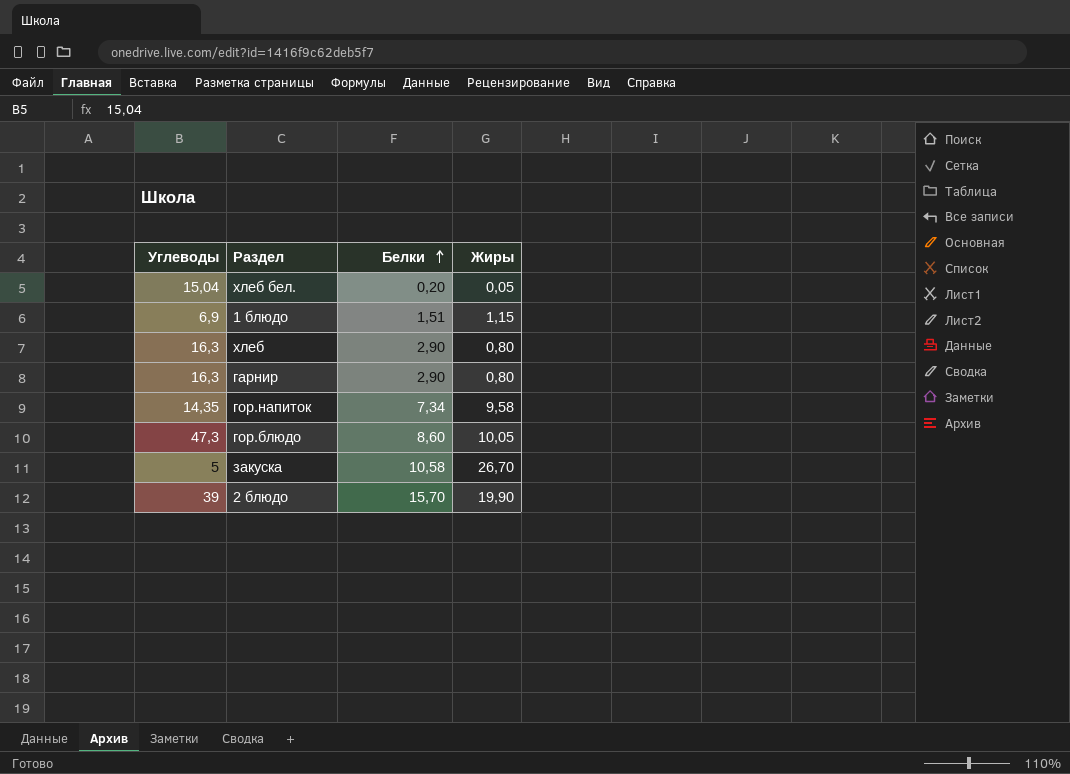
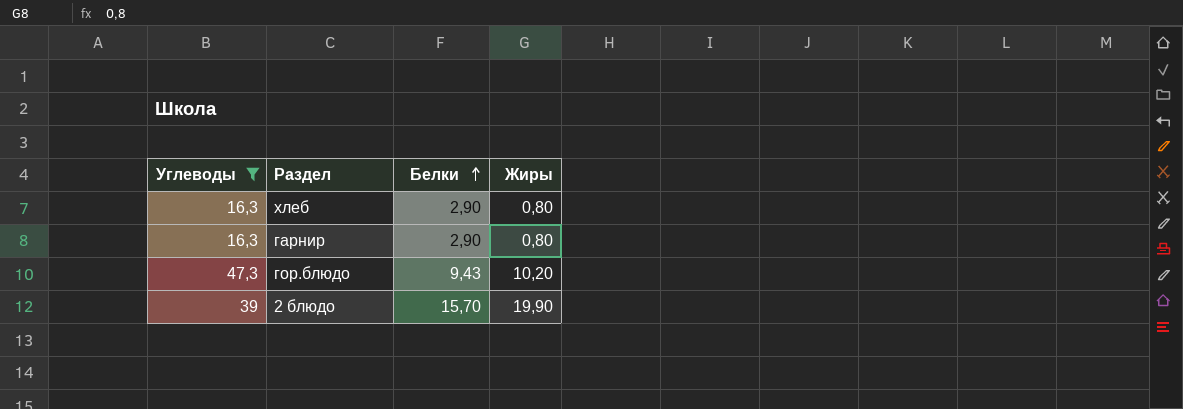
filter: none -> Углеводы >= 16,3
гор.блюдо | Белки: 8,60 -> 9,43
гор.блюдо | Жиры: 10,05 -> 10,20

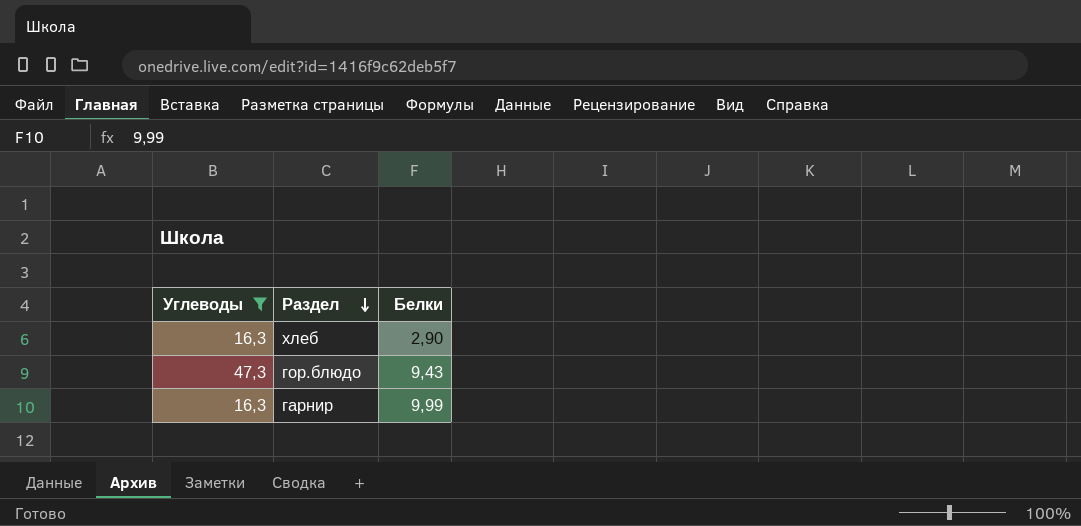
row order: Белки ascending -> Раздел descending
column Жиры | position: 4 -> none
row 2 блюдо: 39 | 15,70 | 19,90 -> none
гарнир | Белки: 2,90 -> 9,99

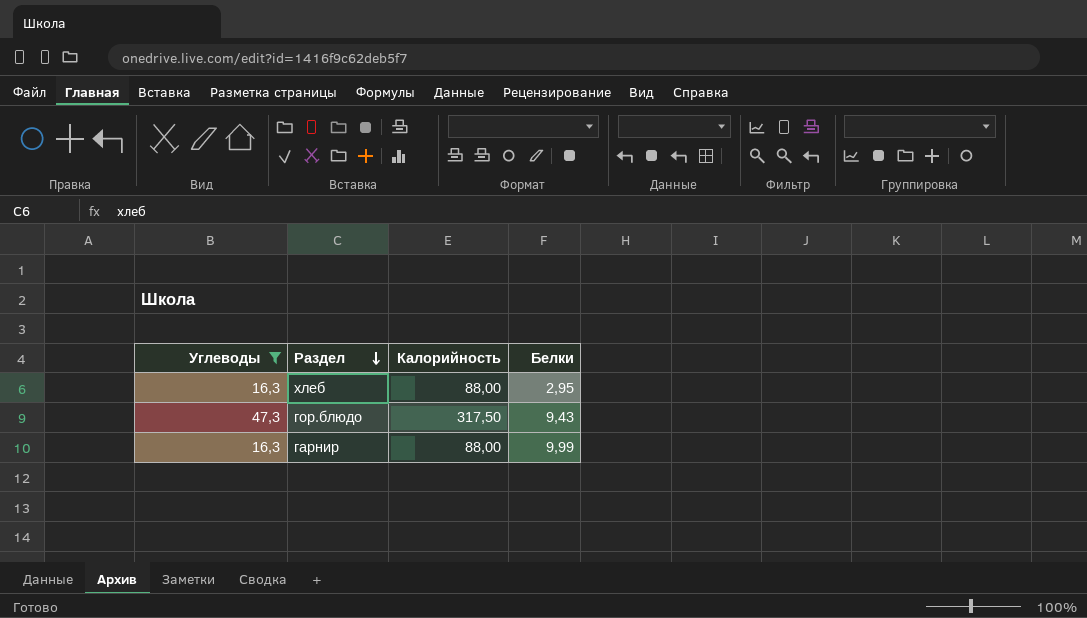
column Калорийность | position: none -> 3
хлеб | Белки: 2,90 -> 2,95

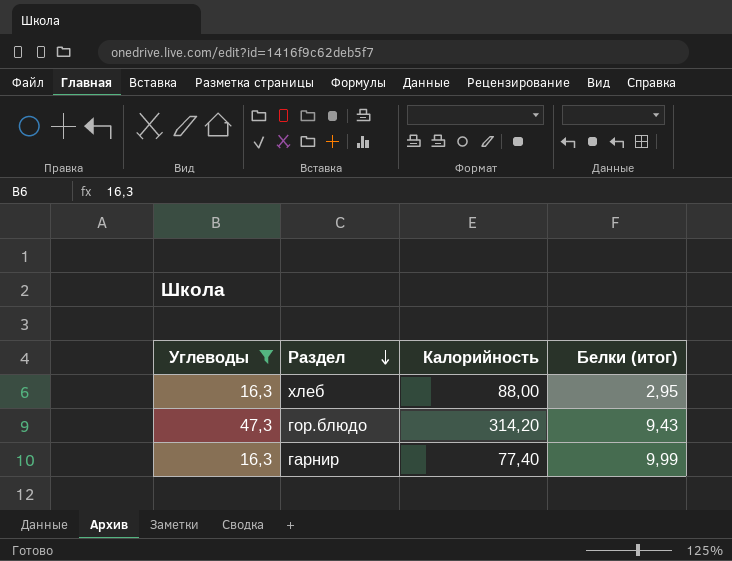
column name: Белки -> Белки (итог)
гор.блюдо | Калорийность: 317,50 -> 314,20
гарнир | Калорийность: 88,00 -> 77,40

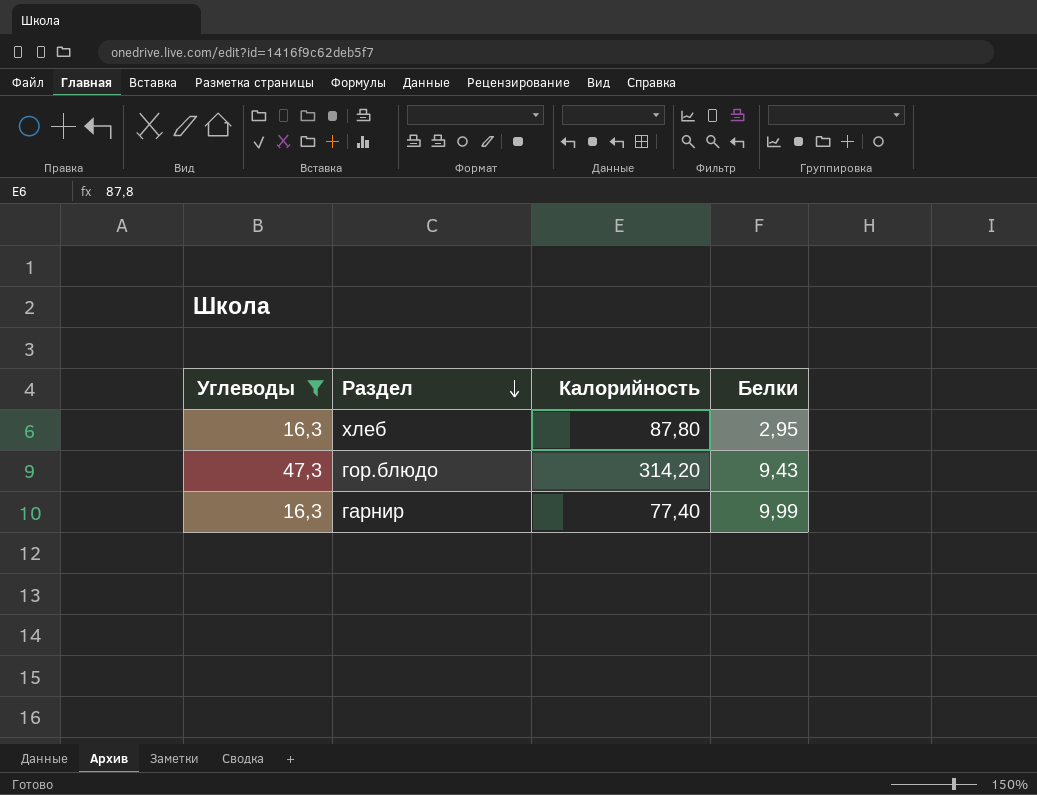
column name: Белки (итог) -> Белки
хлеб | Калорийность: 88,00 -> 87,80

